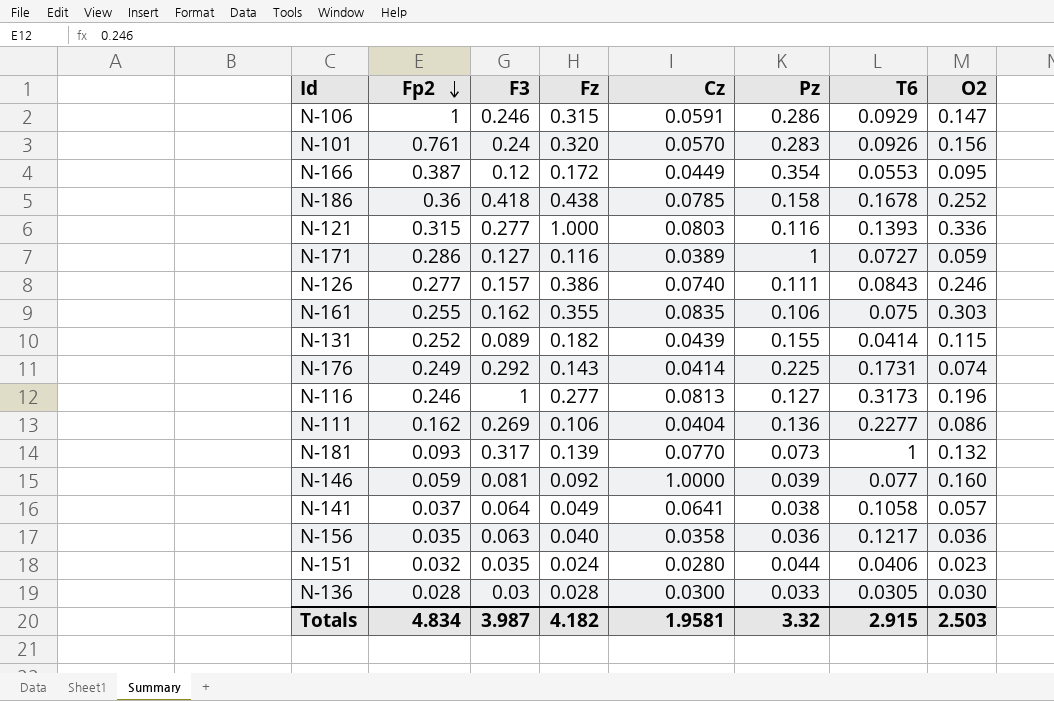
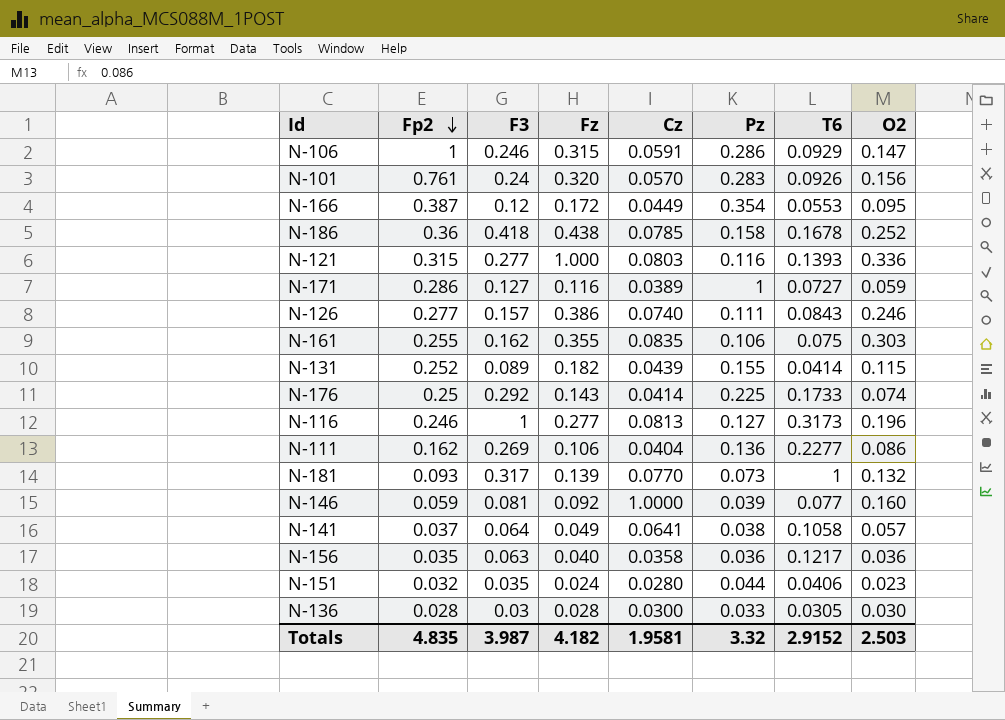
N-176 | Fp2: 0.249 -> 0.25
N-176 | T6: 0.1731 -> 0.1733
Totals | Fp2: 4.834 -> 4.835
Totals | T6: 2.915 -> 2.9152

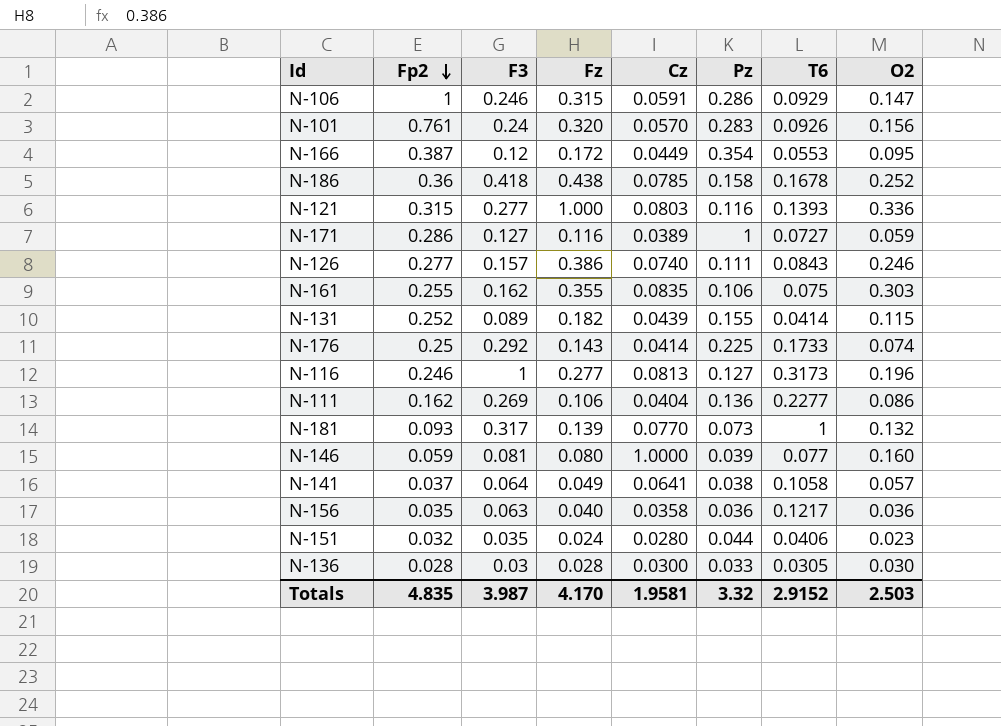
N-146 | Fz: 0.092 -> 0.080
Totals | Fz: 4.182 -> 4.170

